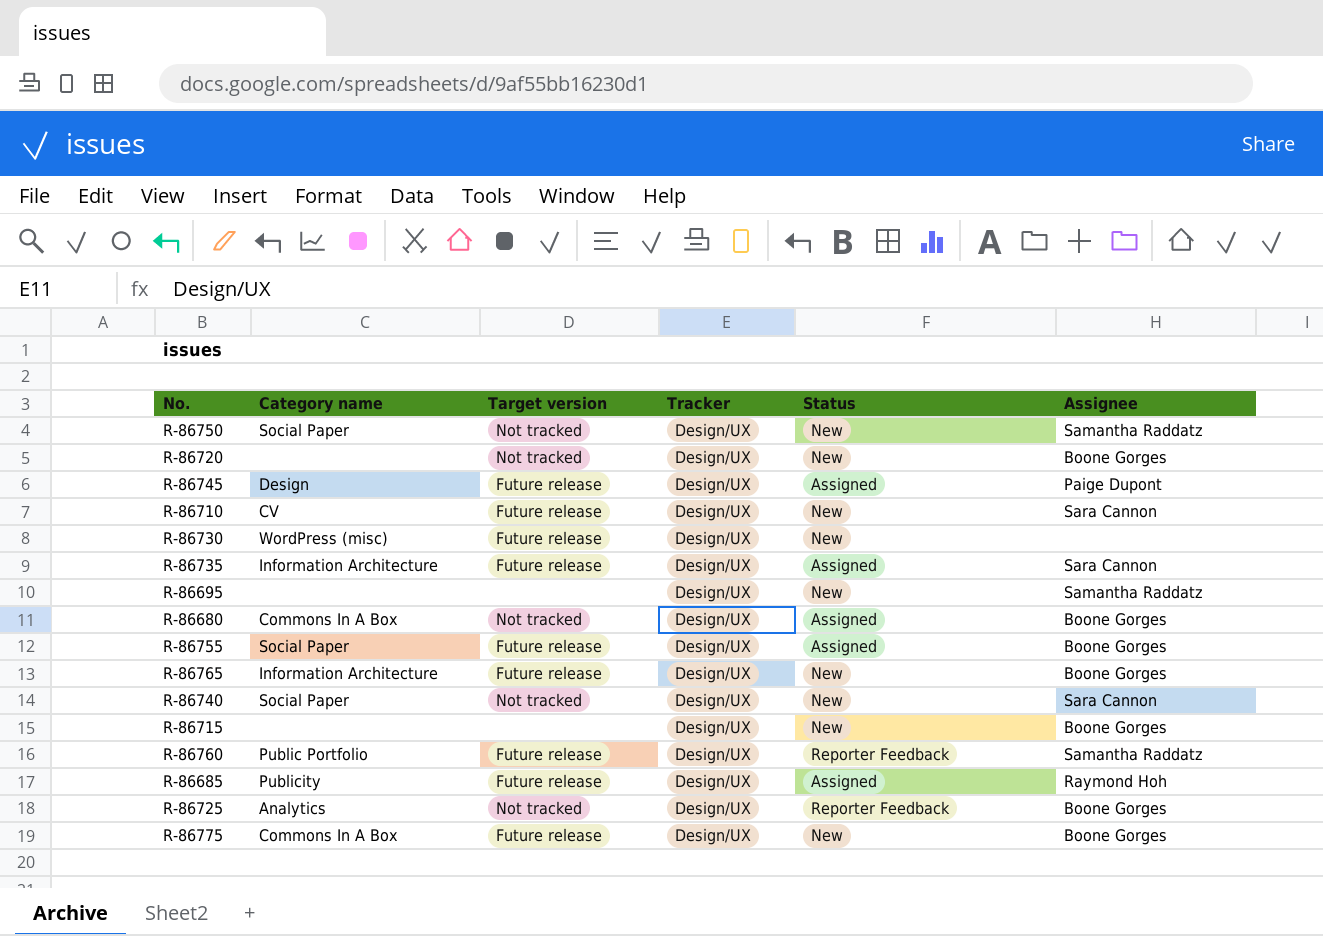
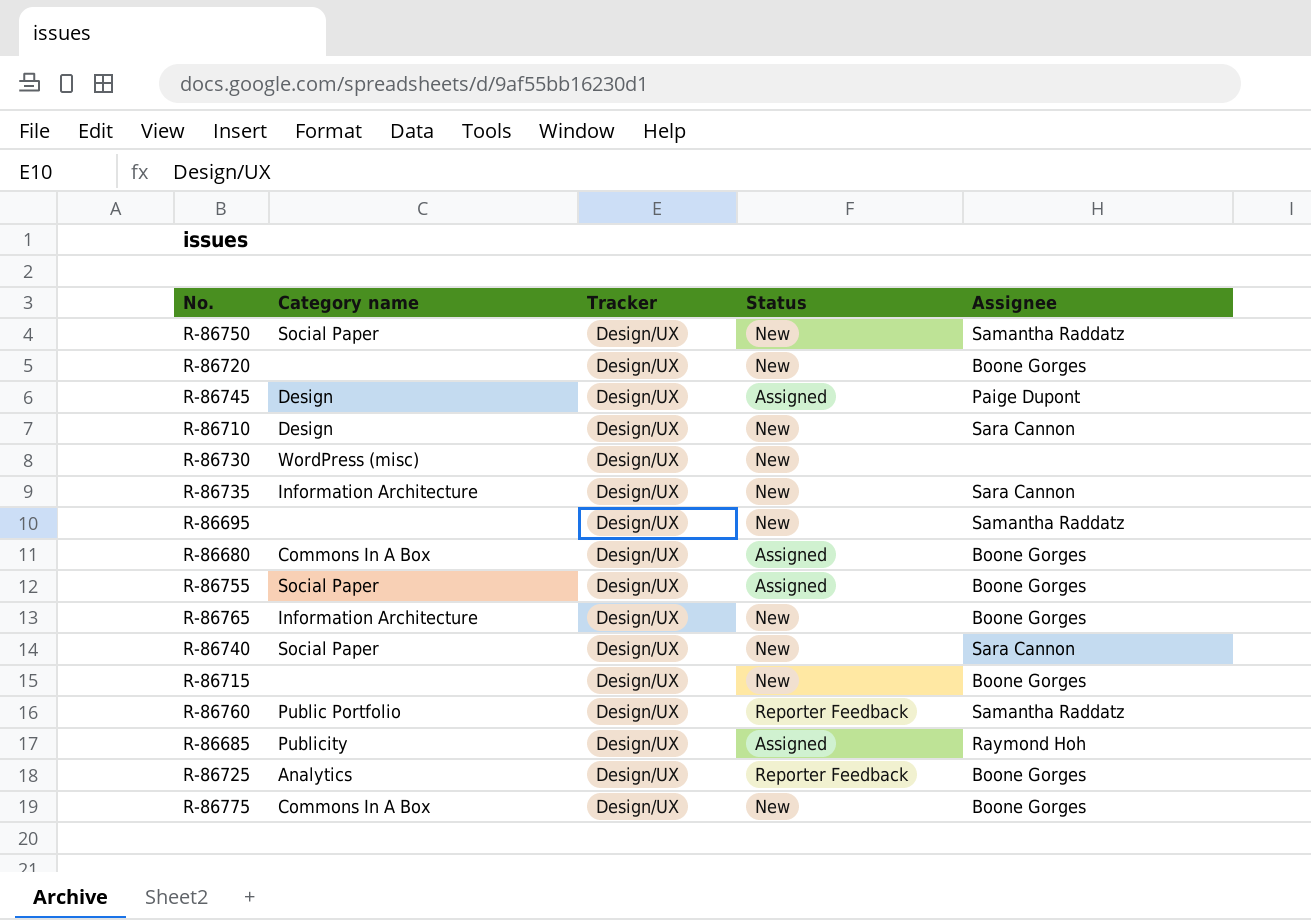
column Target version | position: 3 -> none
R-86710 | Category name: CV -> Design
R-86735 | Status: Assigned -> New

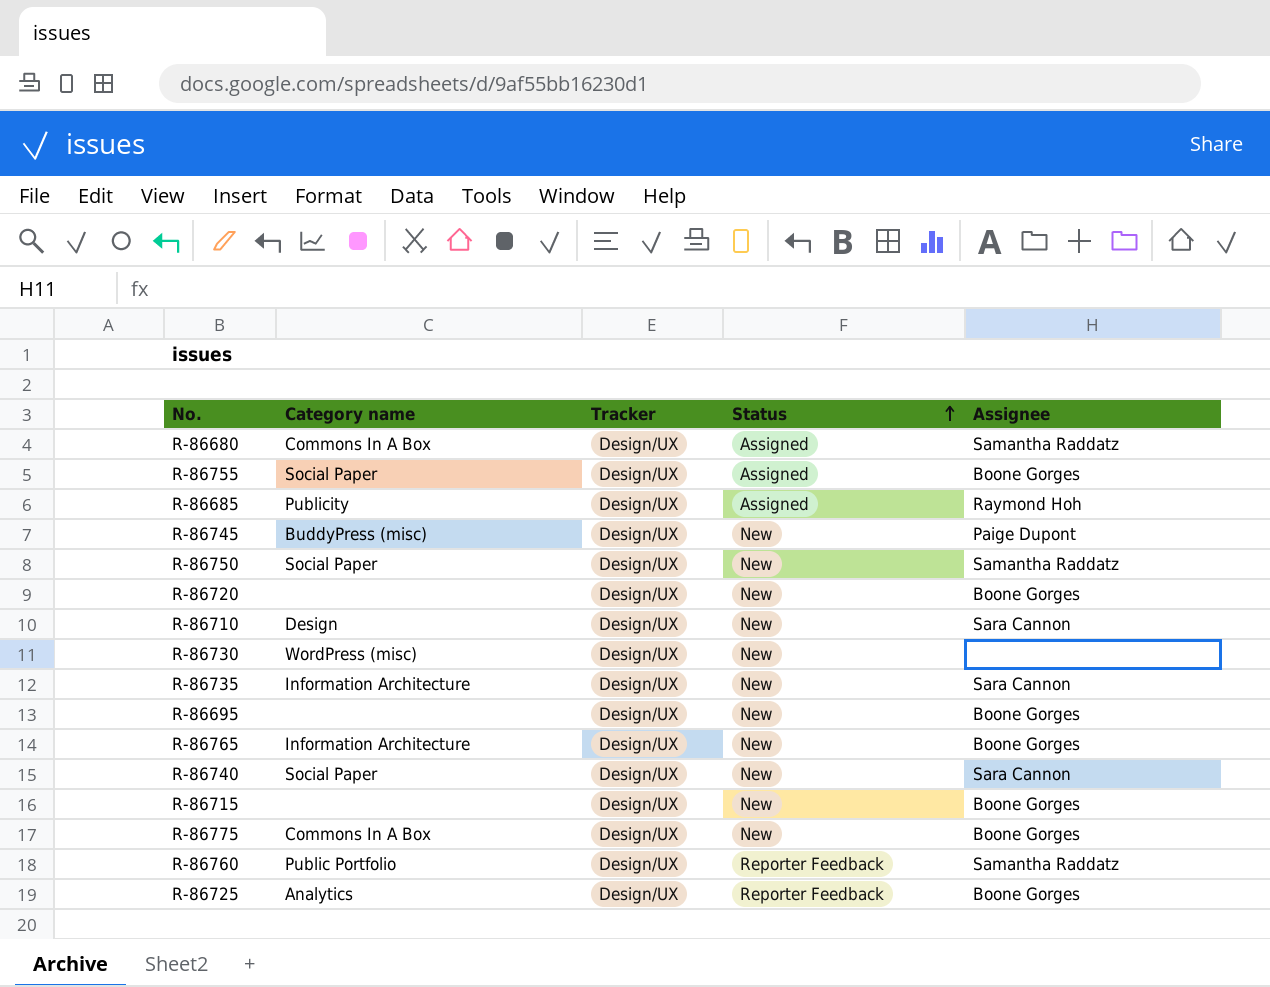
row order: none -> Status ascending
R-86680 | Assignee: Boone Gorges -> Samantha Raddatz
R-86745 | Category name: Design -> BuddyPress (misc)
R-86745 | Status: Assigned -> New
R-86695 | Assignee: Samantha Raddatz -> Boone Gorges

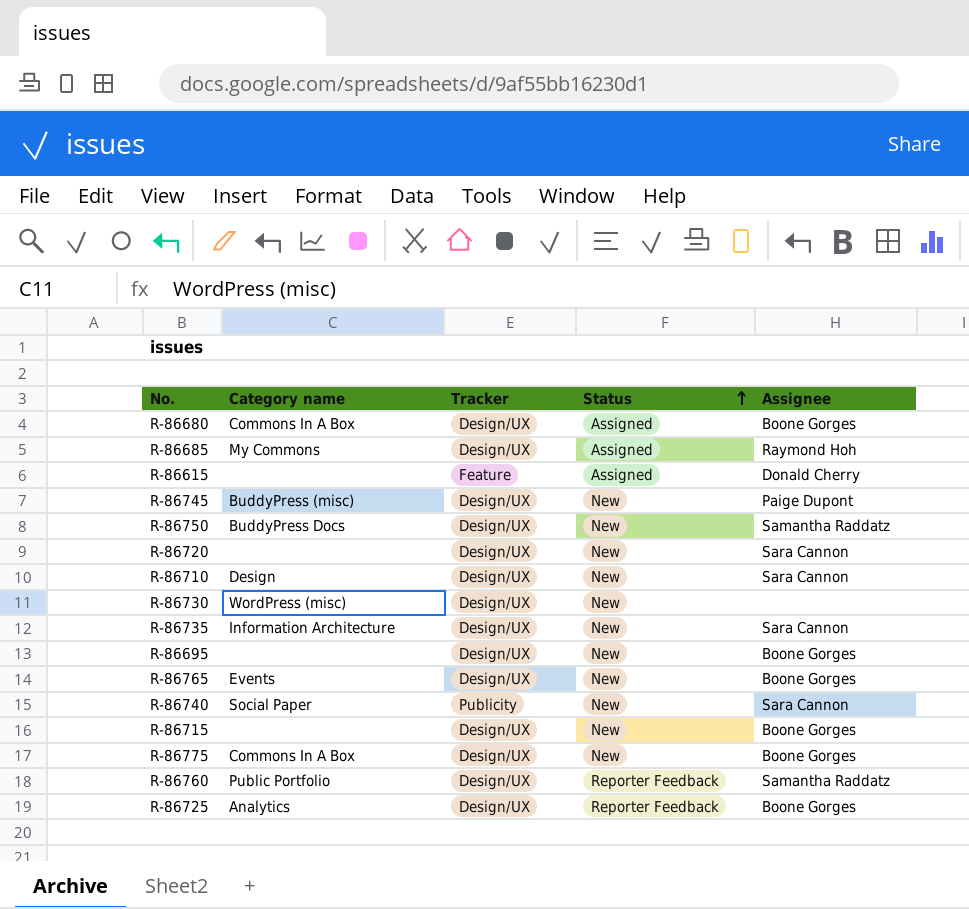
row R-86755: Social Paper | Design/UX | Assigned | Boone Gorges -> none
R-86680 | Assignee: Samantha Raddatz -> Boone Gorges
R-86685 | Category name: Publicity -> My Commons
row R-86615: none -> none | Feature | Assigned | Donald Cherry
R-86750 | Category name: Social Paper -> BuddyPress Docs
R-86720 | Assignee: Boone Gorges -> Sara Cannon
R-86765 | Category name: Information Architecture -> Events
R-86740 | Tracker: Design/UX -> Publicity

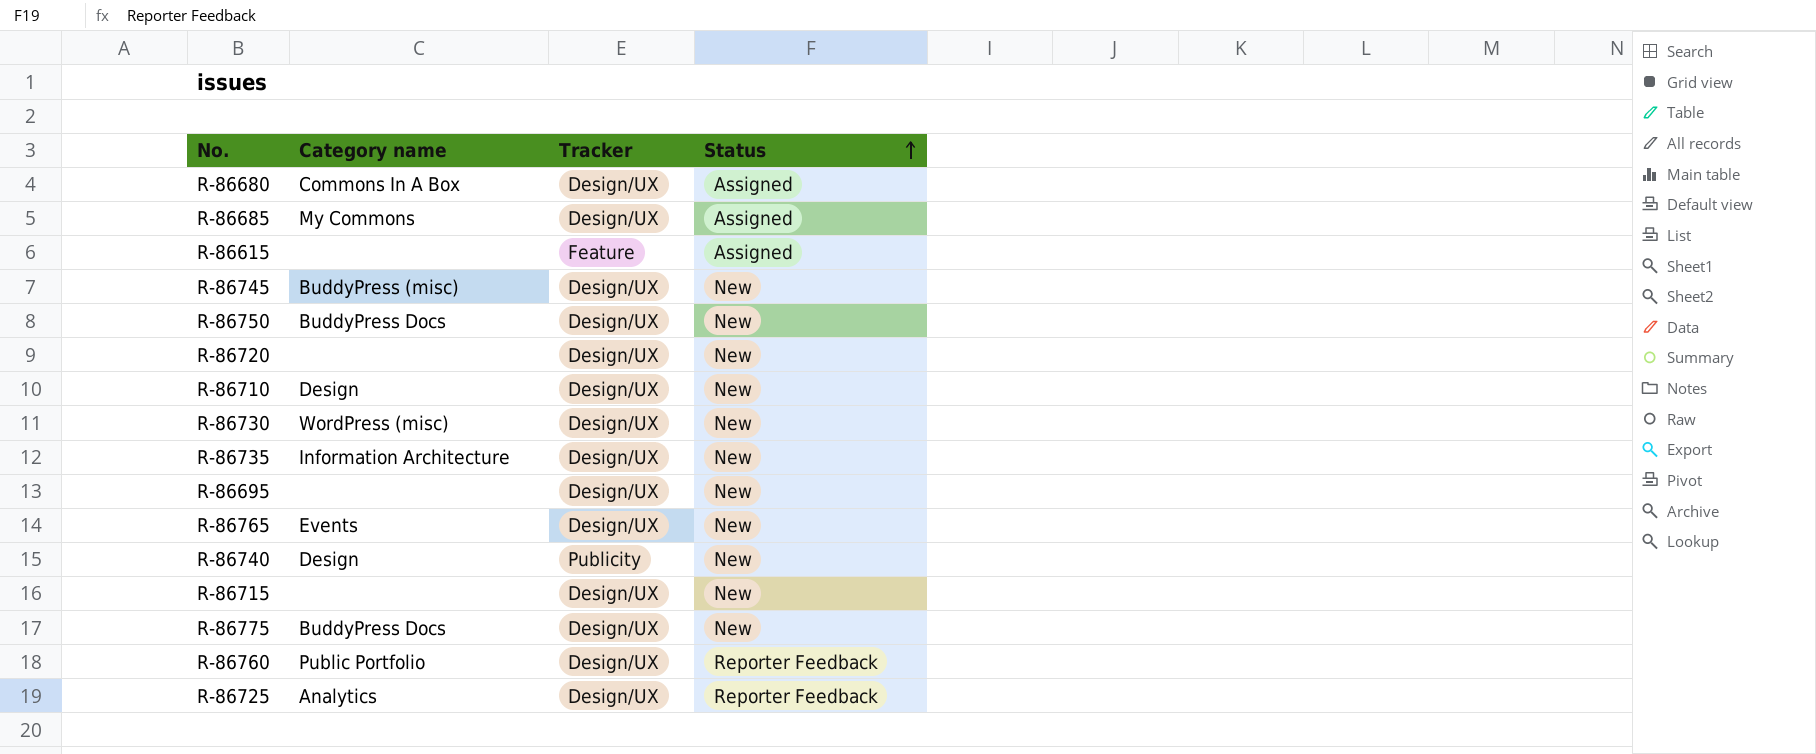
column Assignee | position: 5 -> none
R-86740 | Category name: Social Paper -> Design
R-86775 | Category name: Commons In A Box -> BuddyPress Docs

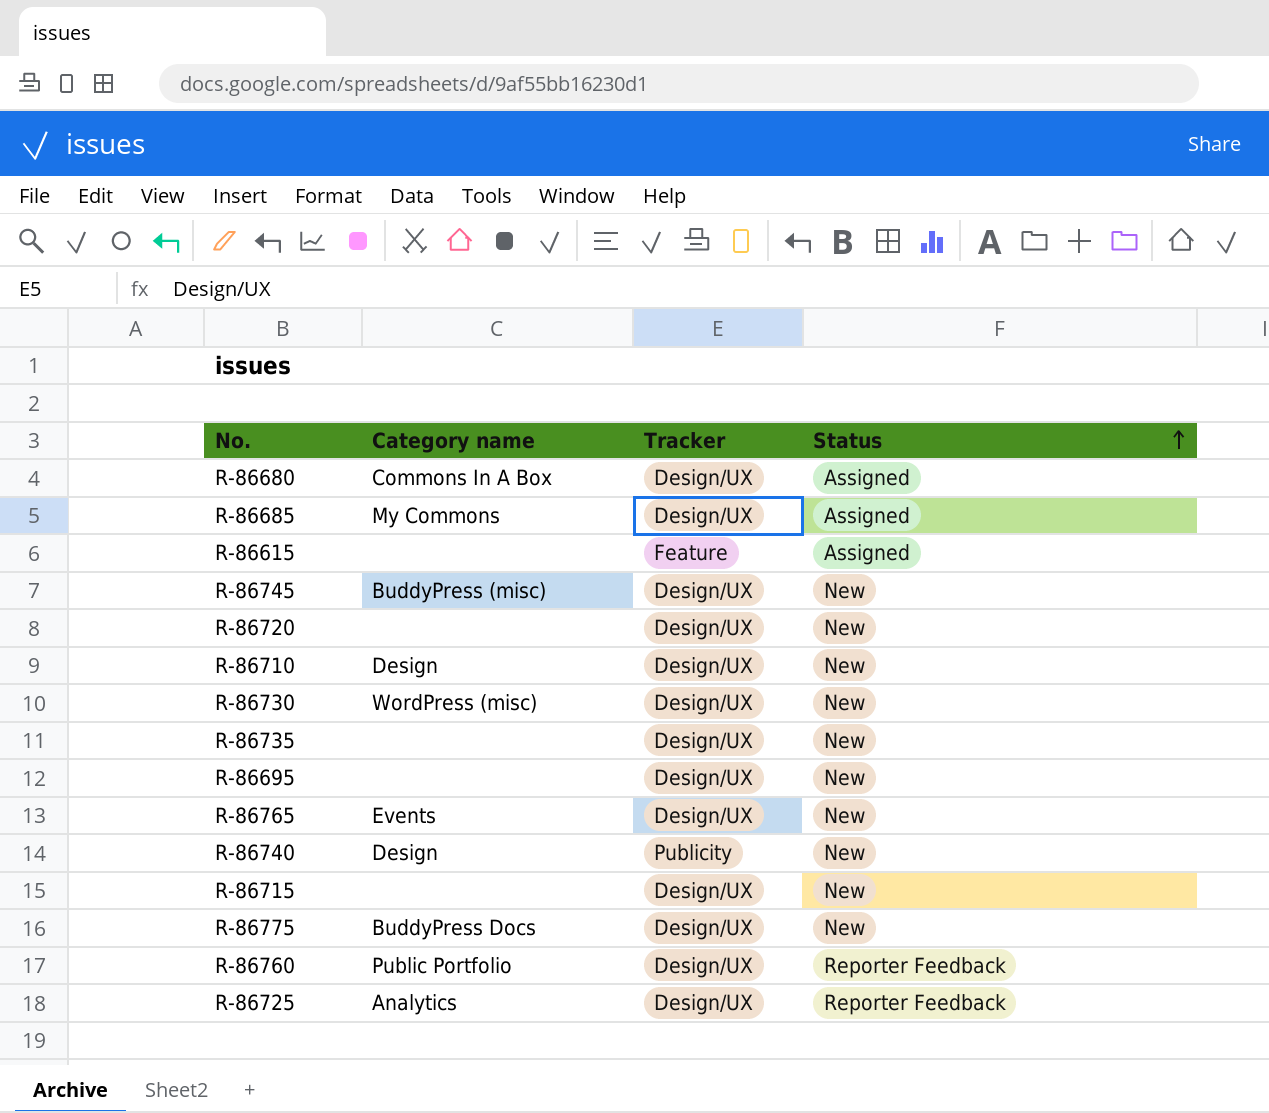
row R-86750: BuddyPress Docs | Design/UX | New -> none
R-86735 | Category name: Information Architecture -> none

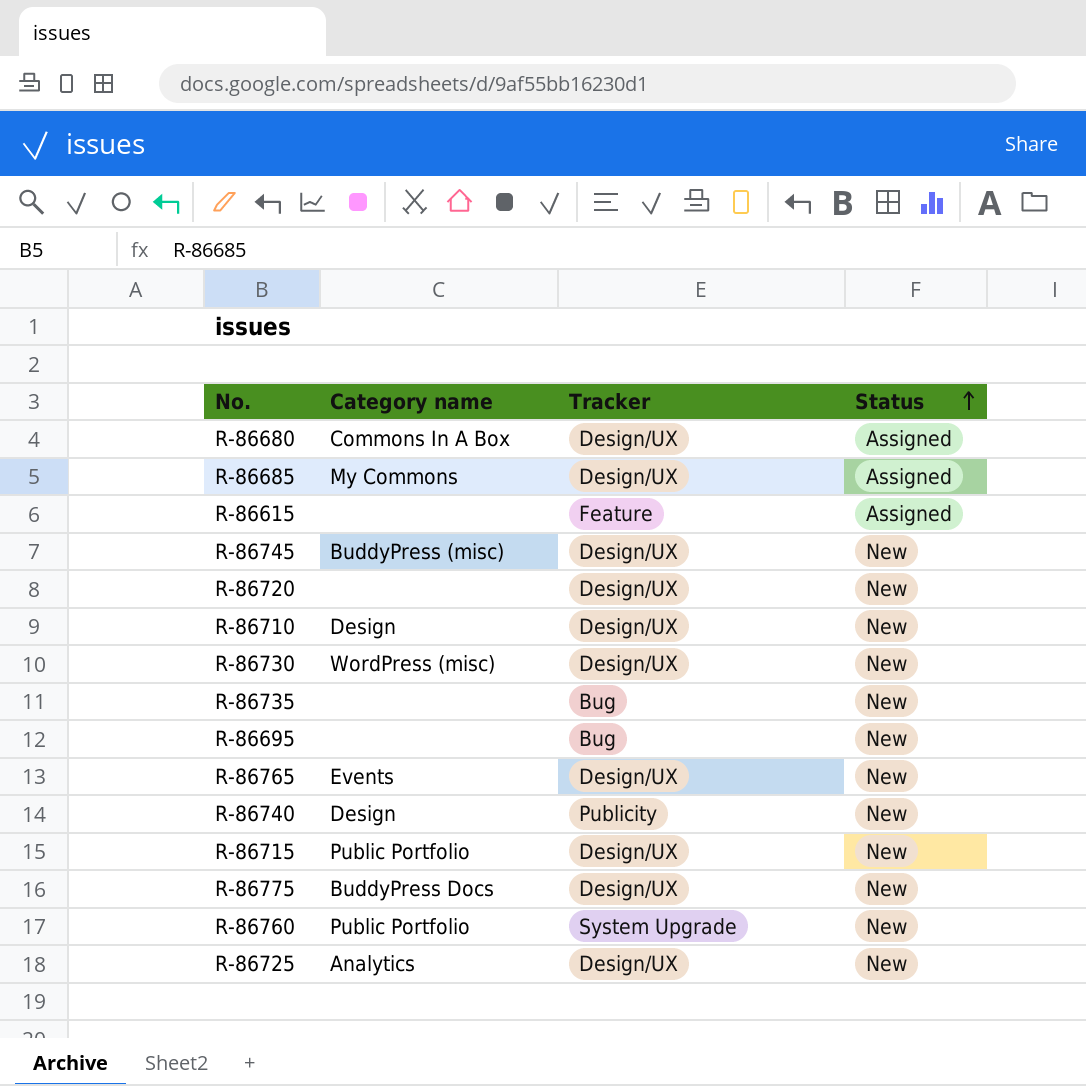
R-86735 | Tracker: Design/UX -> Bug
R-86695 | Tracker: Design/UX -> Bug
R-86715 | Category name: none -> Public Portfolio
R-86760 | Tracker: Design/UX -> System Upgrade
R-86760 | Status: Reporter Feedback -> New
R-86725 | Status: Reporter Feedback -> New

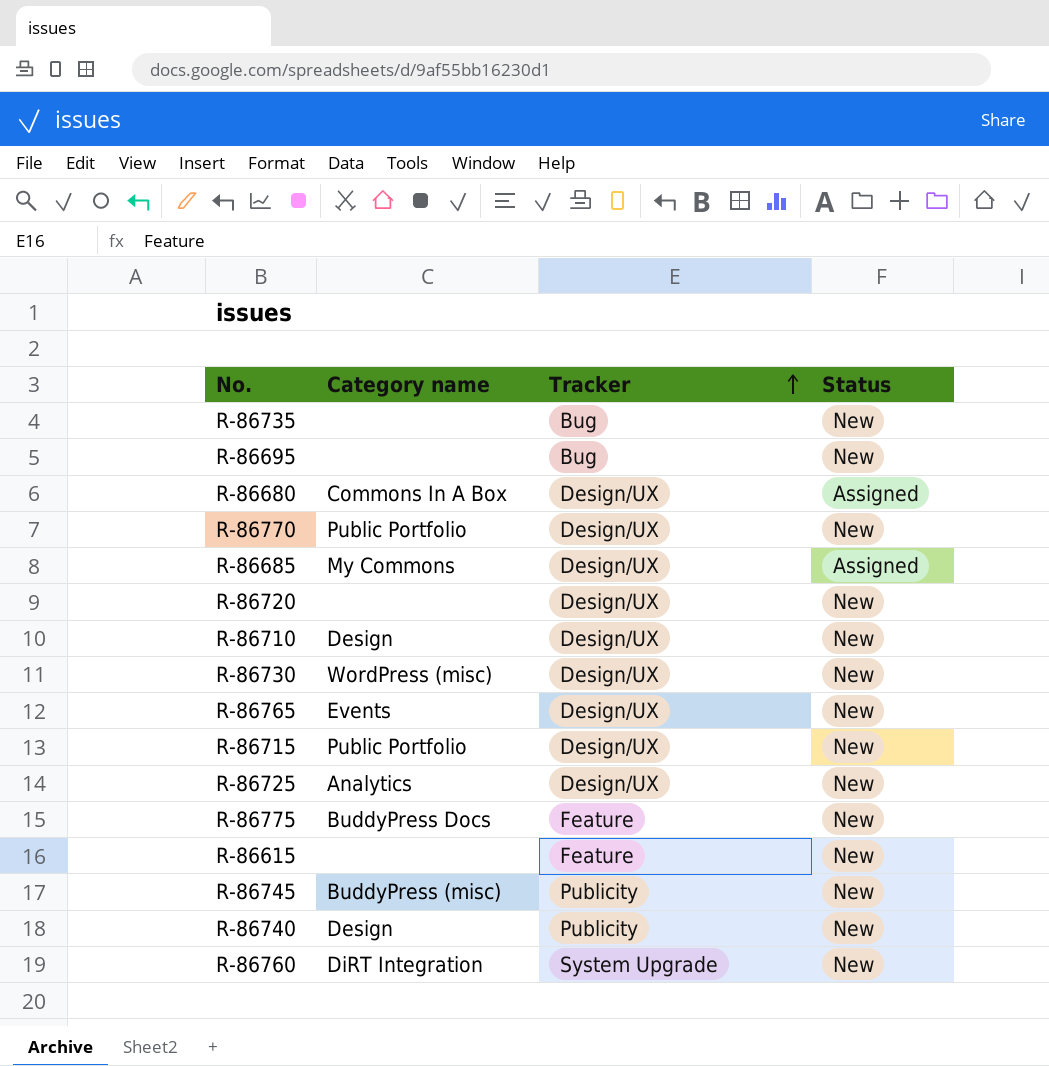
row order: Status ascending -> Tracker ascending
row R-86770: none -> Public Portfolio | Design/UX | New
R-86775 | Tracker: Design/UX -> Feature
R-86615 | Status: Assigned -> New
R-86745 | Tracker: Design/UX -> Publicity
R-86760 | Category name: Public Portfolio -> DiRT Integration

